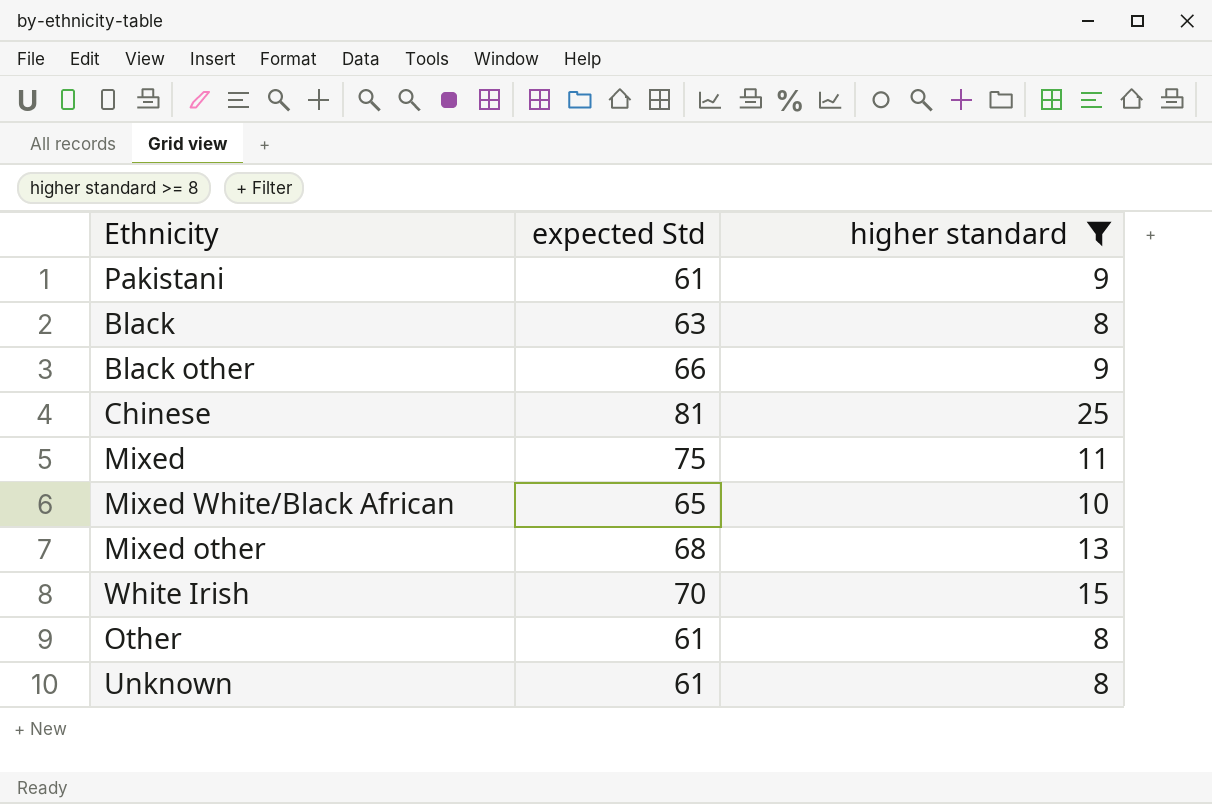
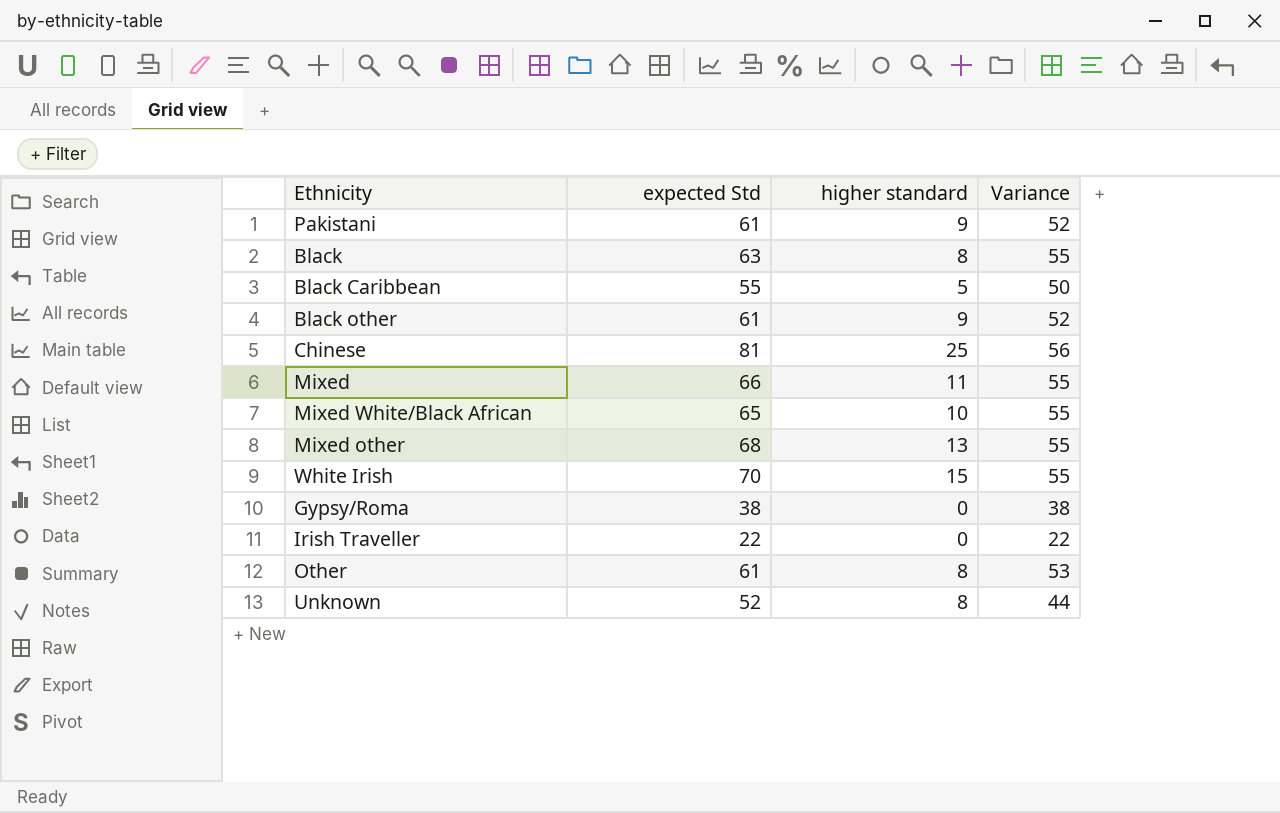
filter: higher standard >= 8 -> none
column Variance | formula: none -> [expected Std] - [higher standard]
Black other | expected Std: 66 -> 61
Mixed | expected Std: 75 -> 66
Unknown | expected Std: 61 -> 52

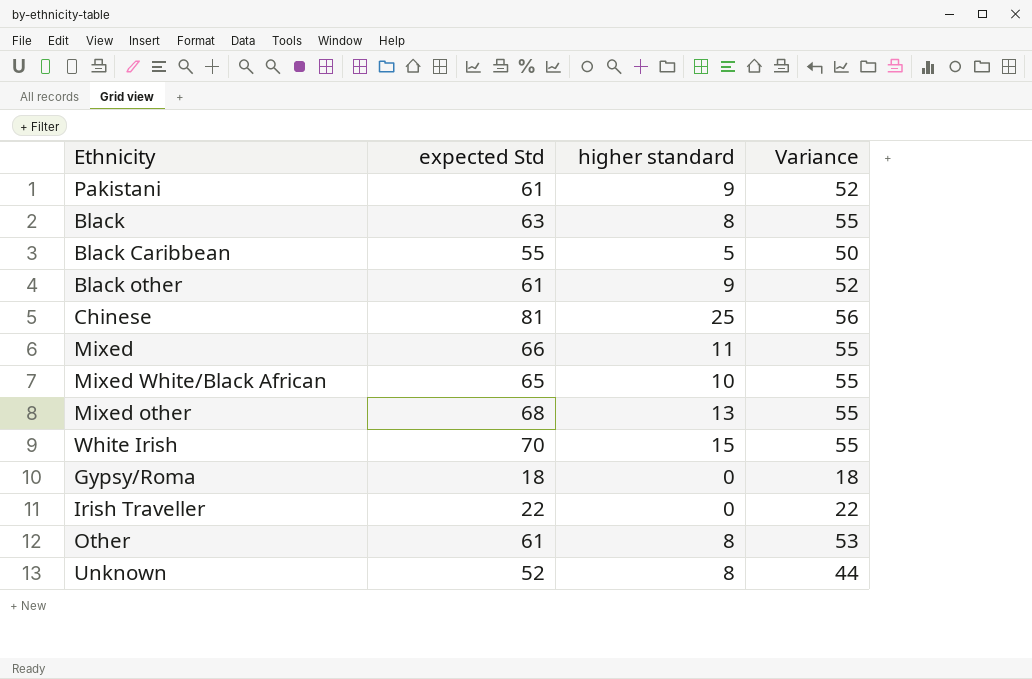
Gypsy/Roma | expected Std: 38 -> 18
Gypsy/Roma | Variance: 38 -> 18

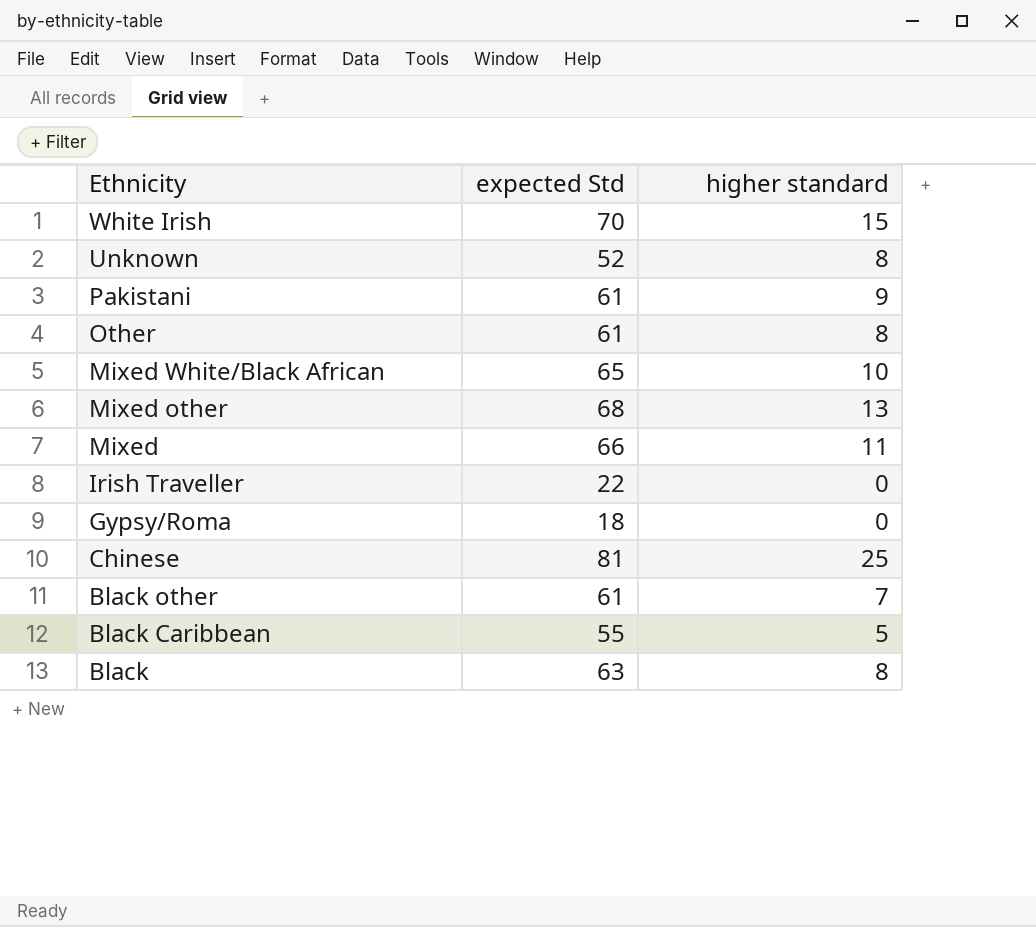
row order: none -> Ethnicity descending
column Variance | formula: [expected Std] - [higher standard] -> none
Black other | higher standard: 9 -> 7

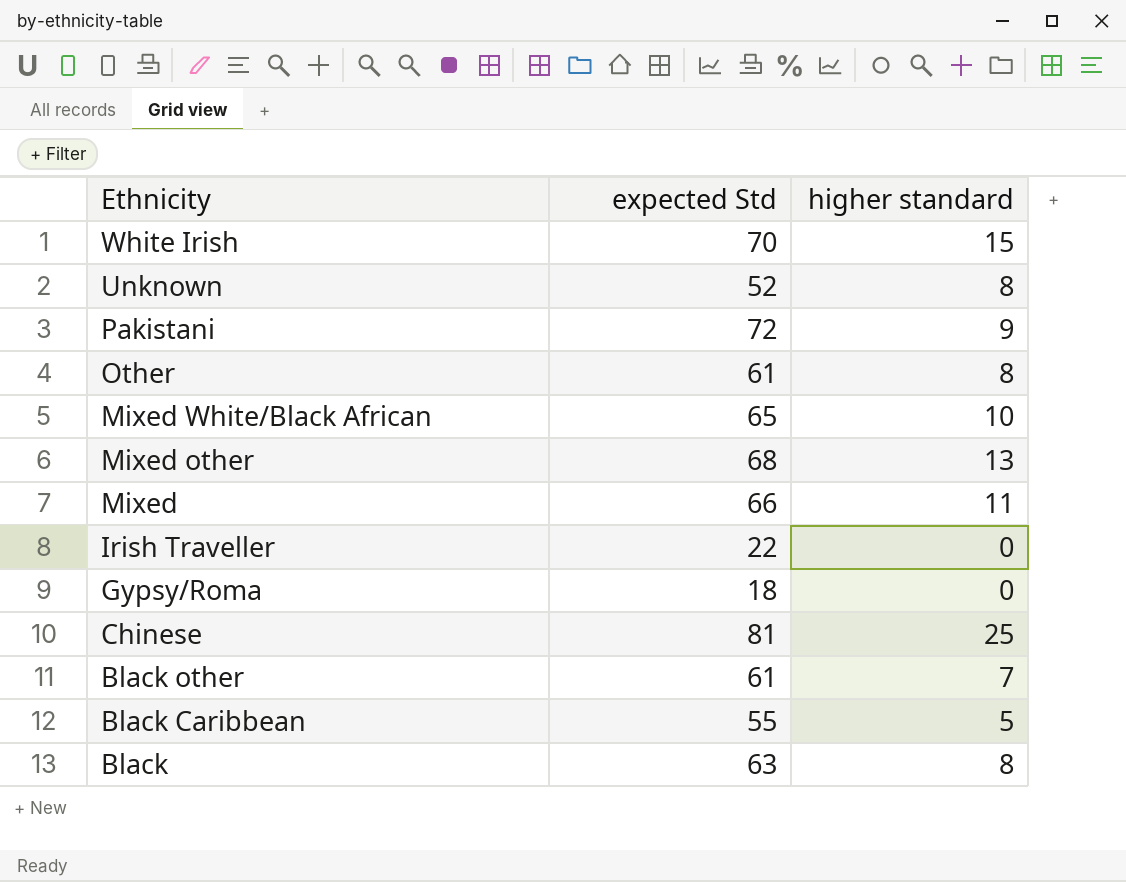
Pakistani | expected Std: 61 -> 72

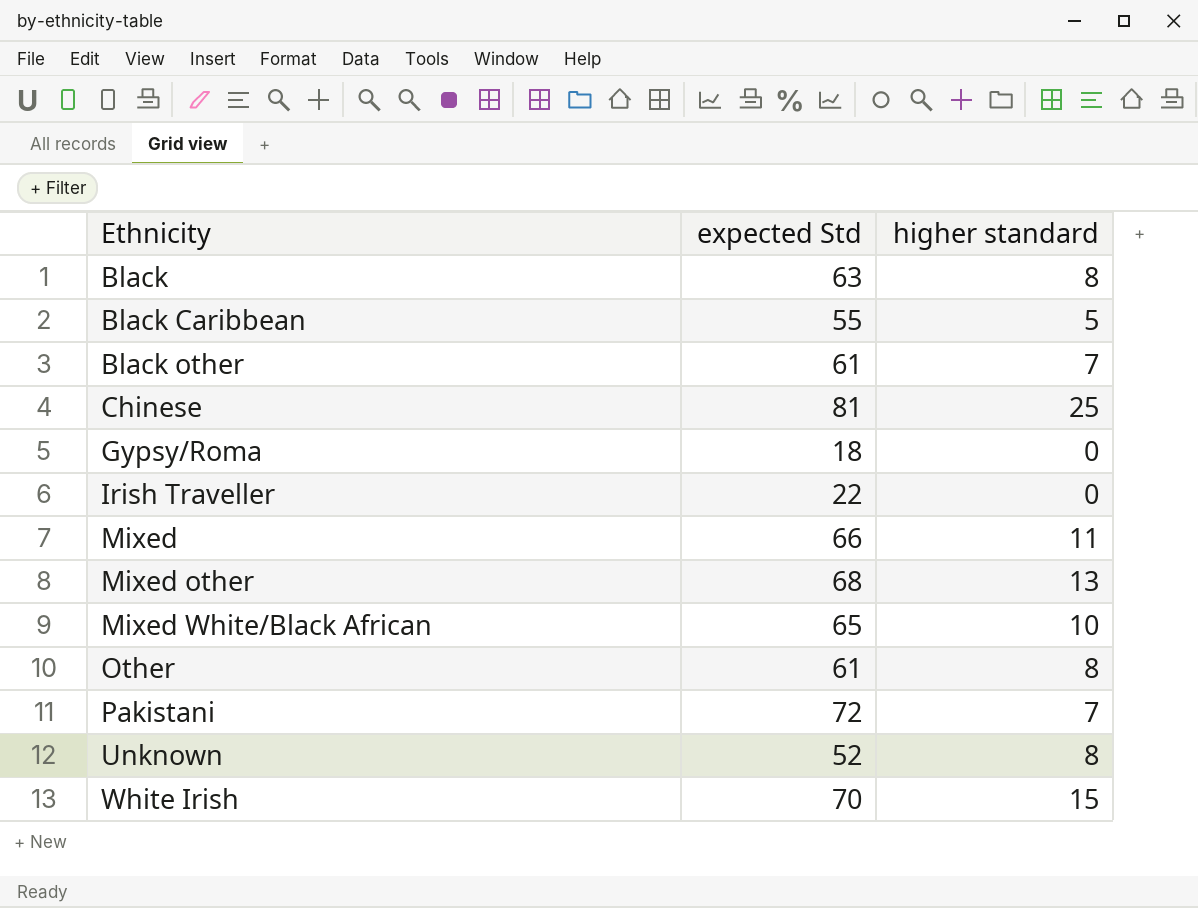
row order: Ethnicity descending -> Ethnicity ascending
Pakistani | higher standard: 9 -> 7

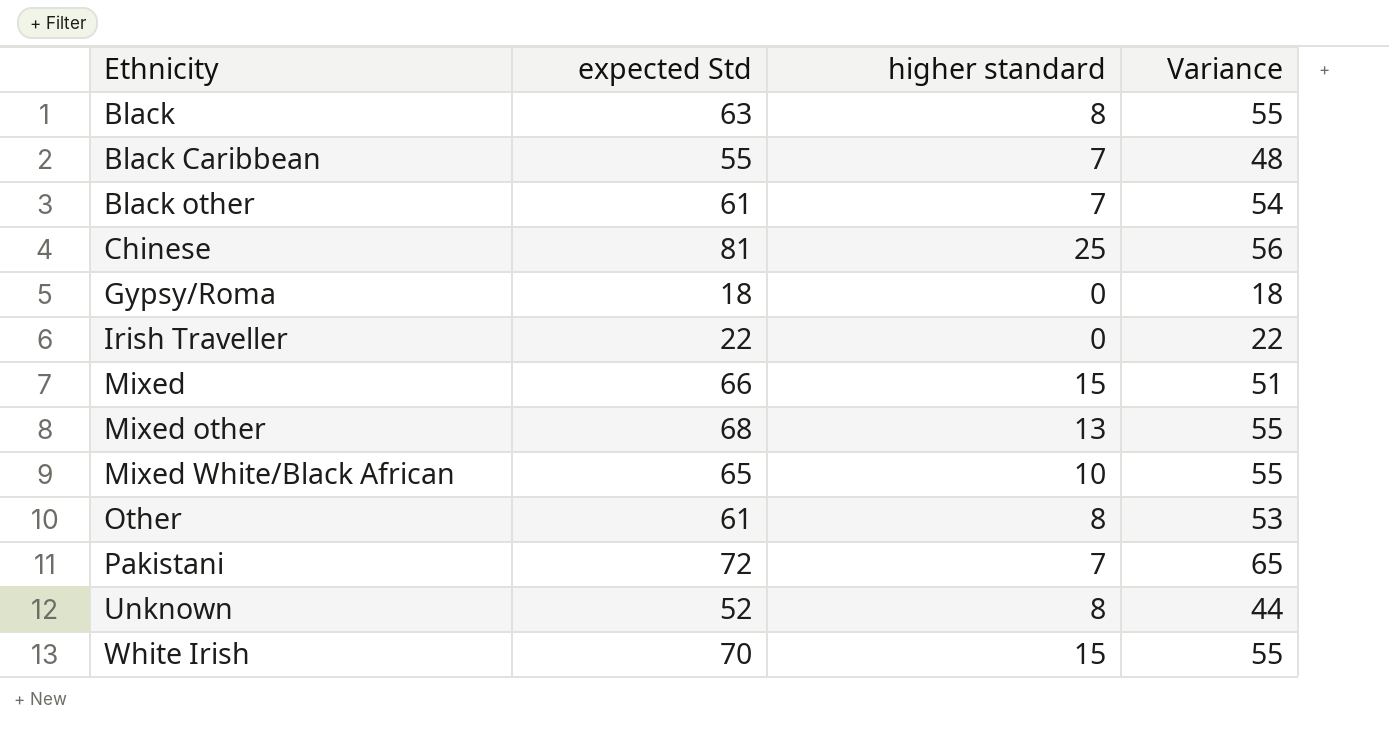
column Variance | formula: none -> [expected Std] - [higher standard]
Black Caribbean | higher standard: 5 -> 7
Mixed | higher standard: 11 -> 15

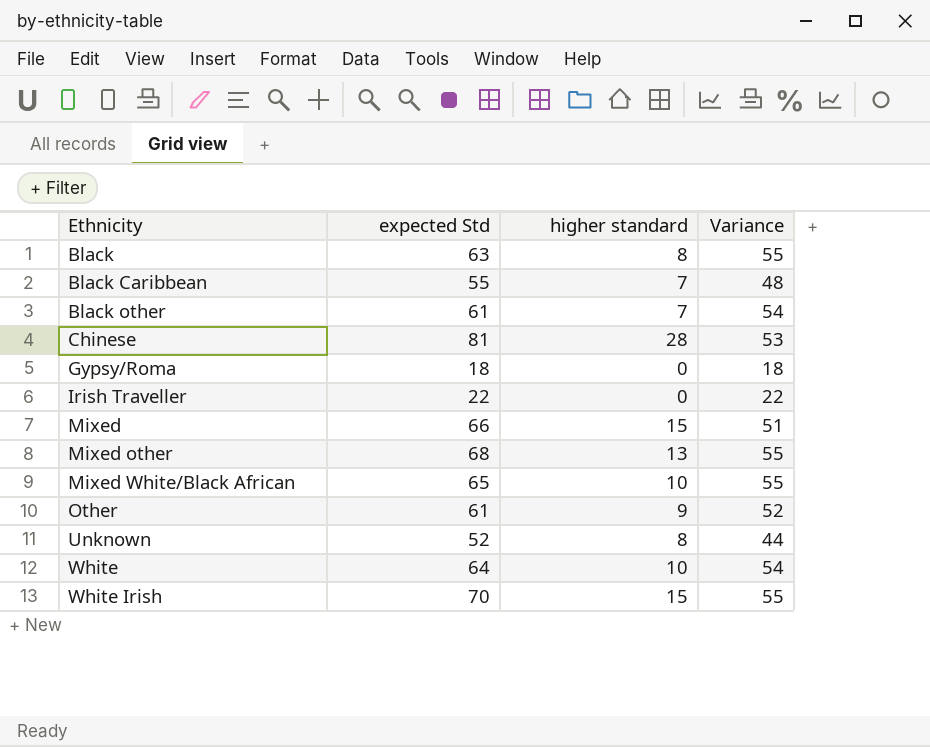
row Pakistani: 72 | 7 | 65 -> none
Chinese | higher standard: 25 -> 28
Chinese | Variance: 56 -> 53
Other | higher standard: 8 -> 9
Other | Variance: 53 -> 52
row White: none -> 64 | 10 | 54

